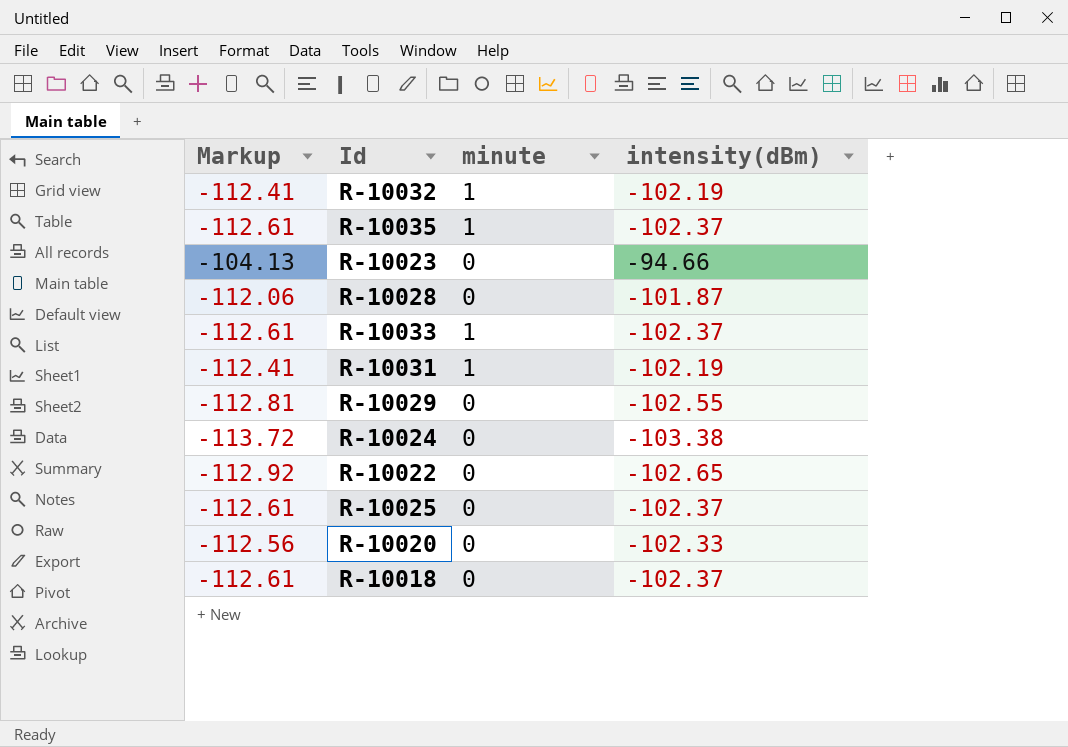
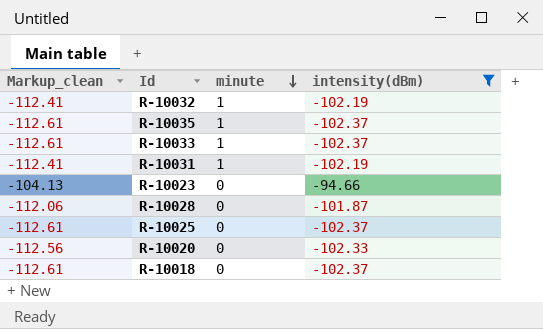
filter: none -> intensity(dBm) >= -102.37
row order: none -> minute descending
column name: Markup -> Markup_clean

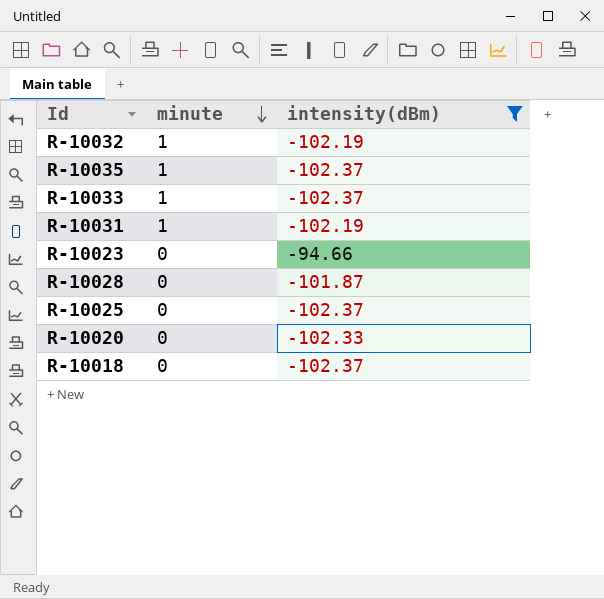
column Markup_clean | formula: [intensity(dBm)] * 1.1 -> none

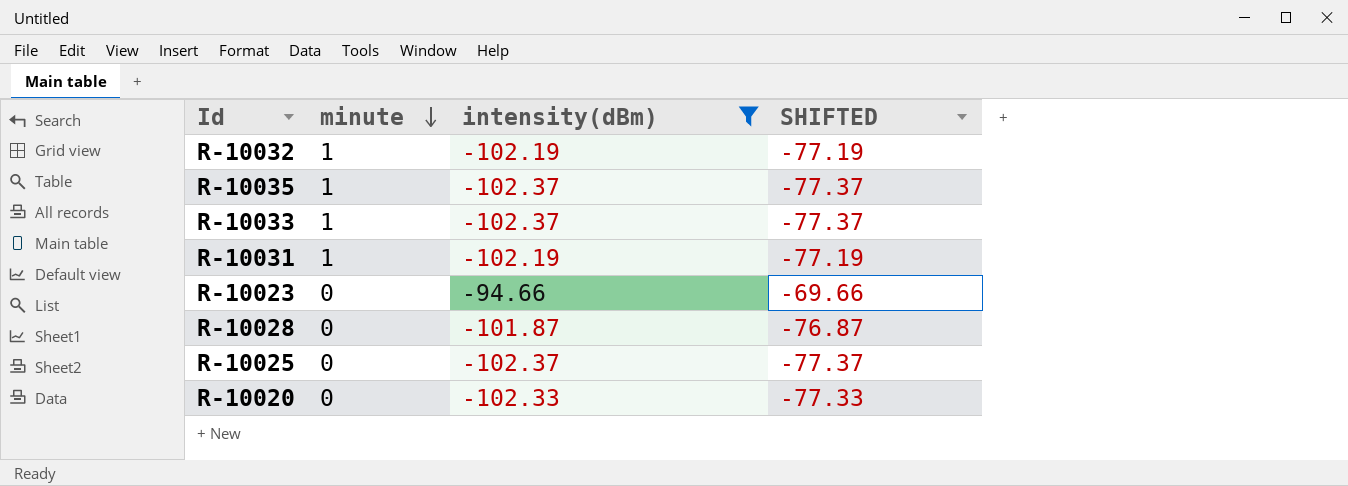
column SHIFTED | formula: none -> [intensity(dBm)] + 25
row R-10018: 0 | -102.37 -> none

